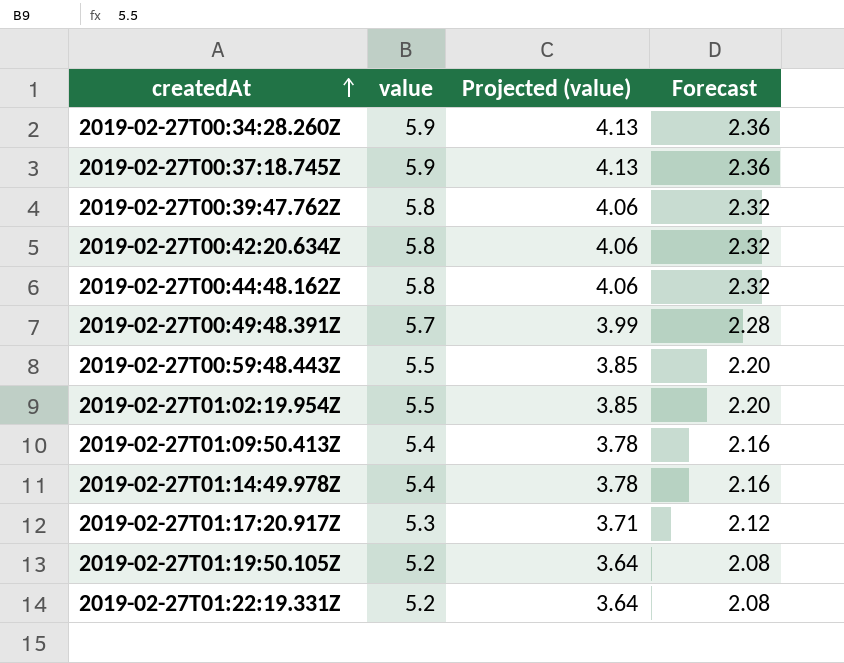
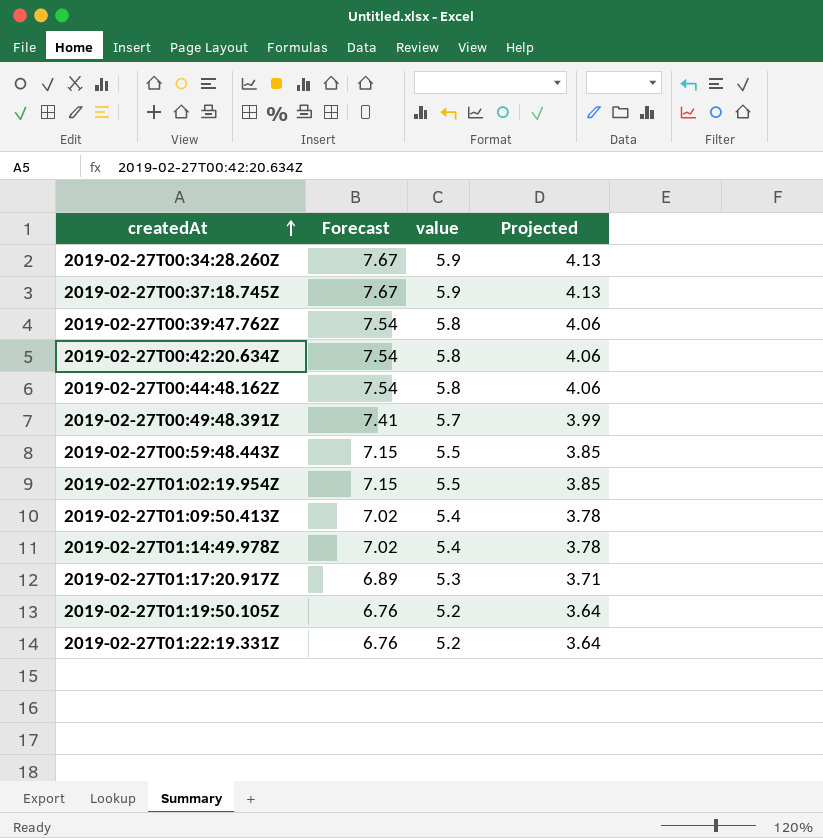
column Forecast | formula: [value] * 0.4 -> [value] * 1.3
column Forecast | position: 4 -> 2
column name: Projected (value) -> Projected

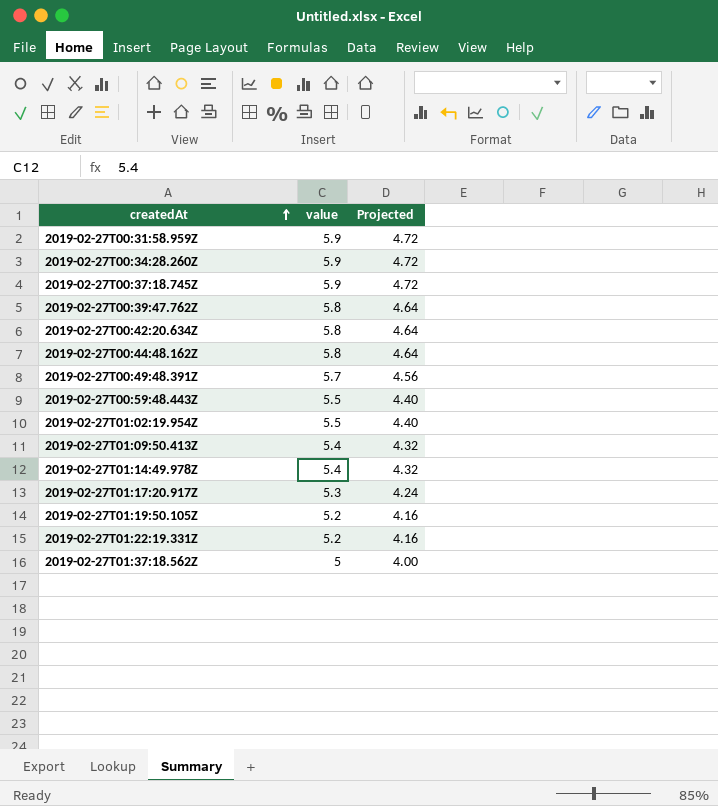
column Forecast | formula: [value] * 1.3 -> none
column Projected | formula: [value] * 0.7 -> [value] * 0.8
row 2019-02-27T00:31:58.959Z: none -> 5.9 | 4.72
row 2019-02-27T01:37:18.562Z: none -> 5 | 4.00

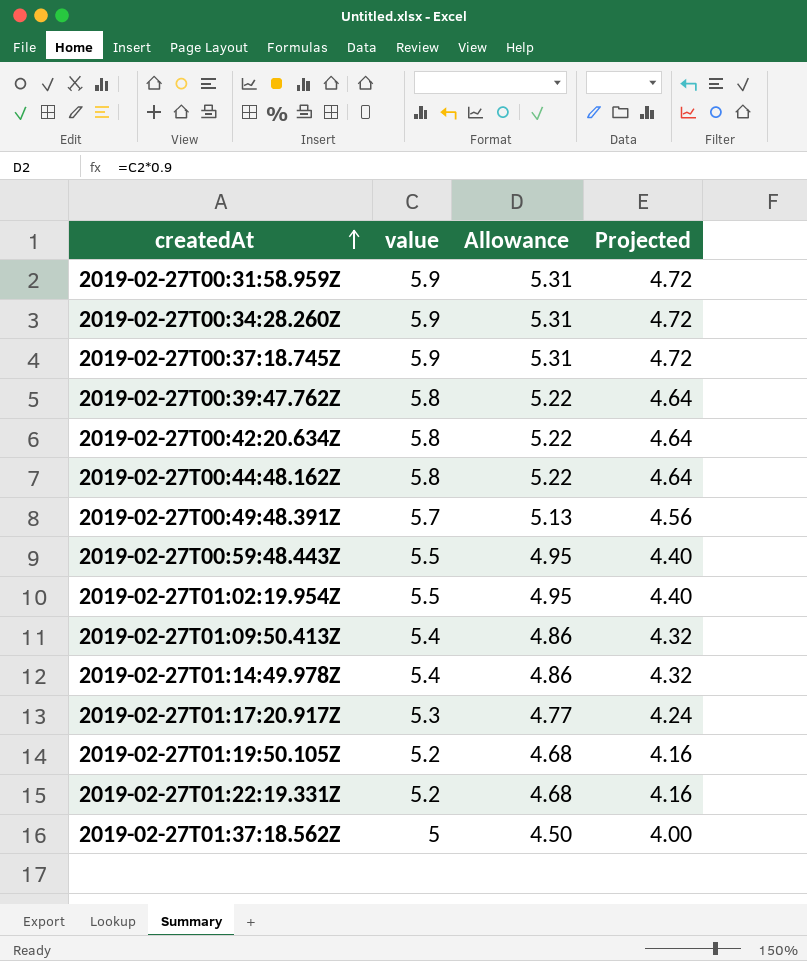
column Allowance | formula: none -> [value] * 0.9

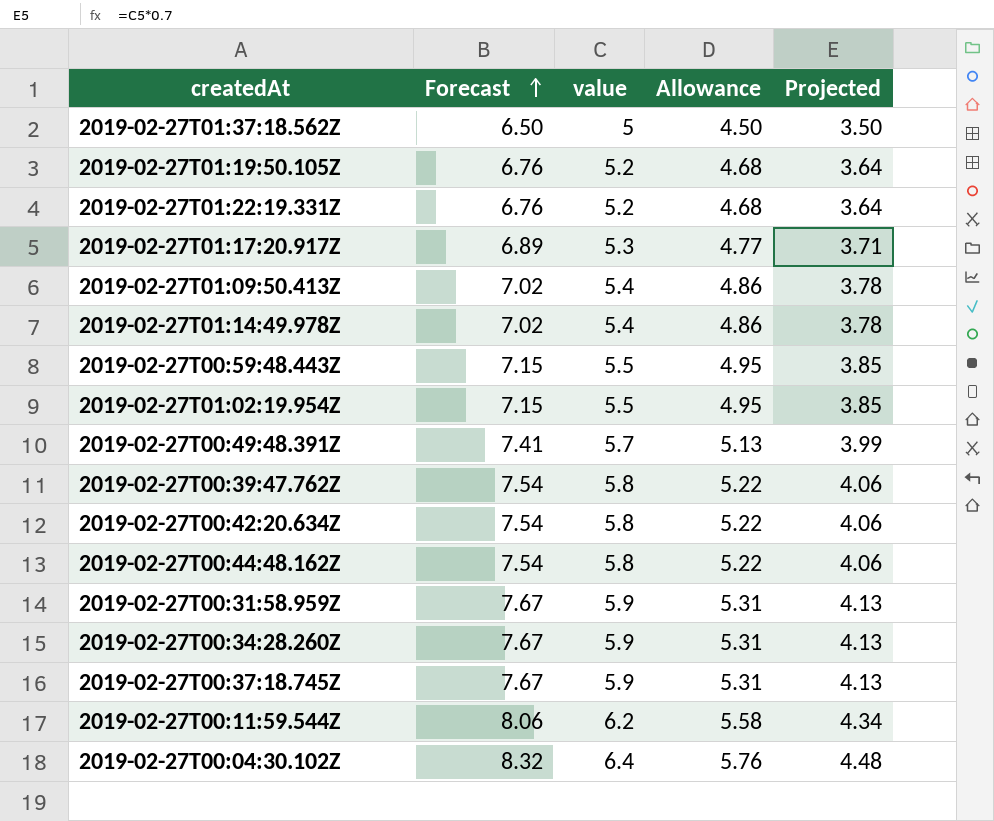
row order: createdAt ascending -> Forecast ascending
column Forecast | formula: none -> [value] * 1.3
column Projected | formula: [value] * 0.8 -> [value] * 0.7
row 2019-02-27T00:11:59.544Z: none -> 8.06 | 6.2 | 5.58 | 4.34
row 2019-02-27T00:04:30.102Z: none -> 8.32 | 6.4 | 5.76 | 4.48

